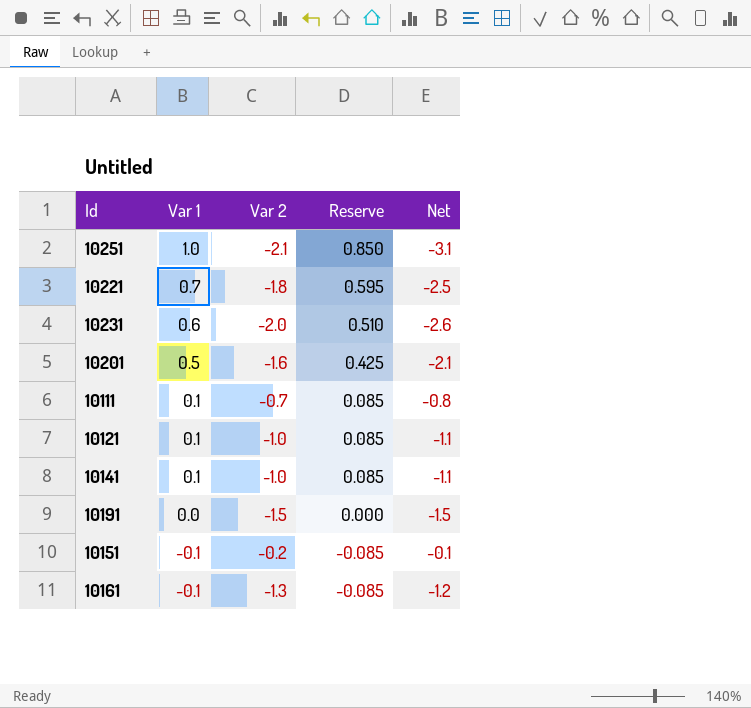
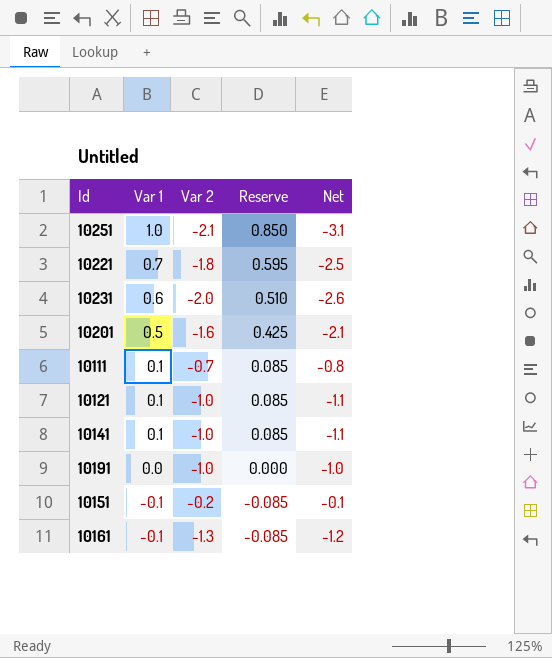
10191 | Var 2: -1.5 -> -1.0
10191 | Net: -1.5 -> -1.0

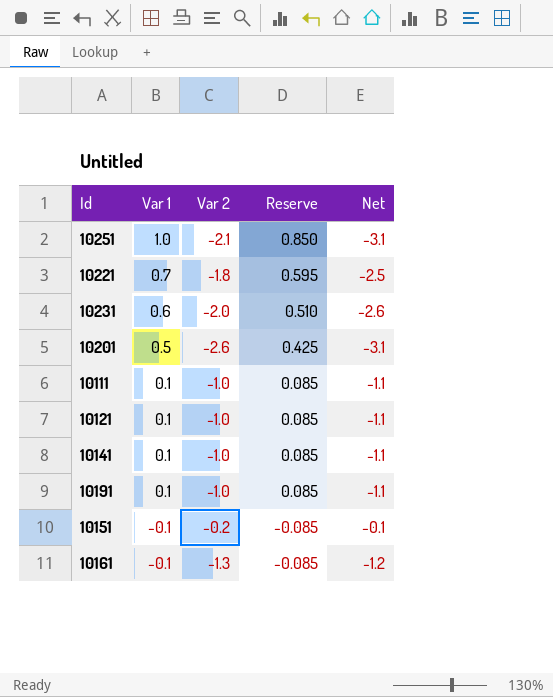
10201 | Var 2: -1.6 -> -2.6
10201 | Net: -2.1 -> -3.1
10111 | Var 2: -0.7 -> -1.0
10111 | Net: -0.8 -> -1.1
10191 | Var 1: 0.0 -> 0.1
10191 | Reserve: 0.000 -> 0.085
10191 | Net: -1.0 -> -1.1

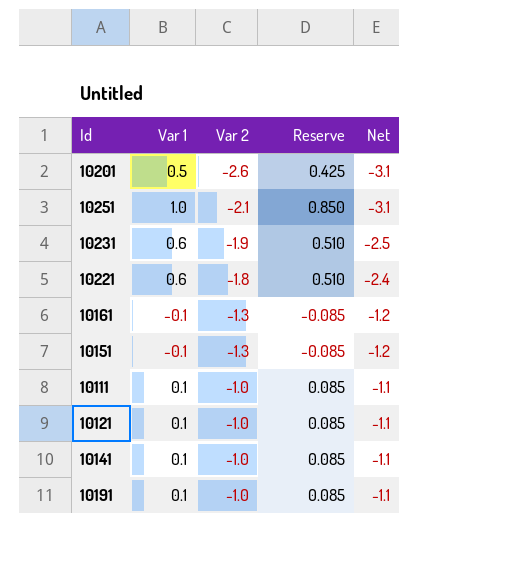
row order: Var 1 descending -> Var 2 ascending
10231 | Var 2: -2.0 -> -1.9
10231 | Net: -2.6 -> -2.5
10221 | Var 1: 0.7 -> 0.6
10221 | Reserve: 0.595 -> 0.510
10221 | Net: -2.5 -> -2.4
10151 | Var 2: -0.2 -> -1.3
10151 | Net: -0.1 -> -1.2

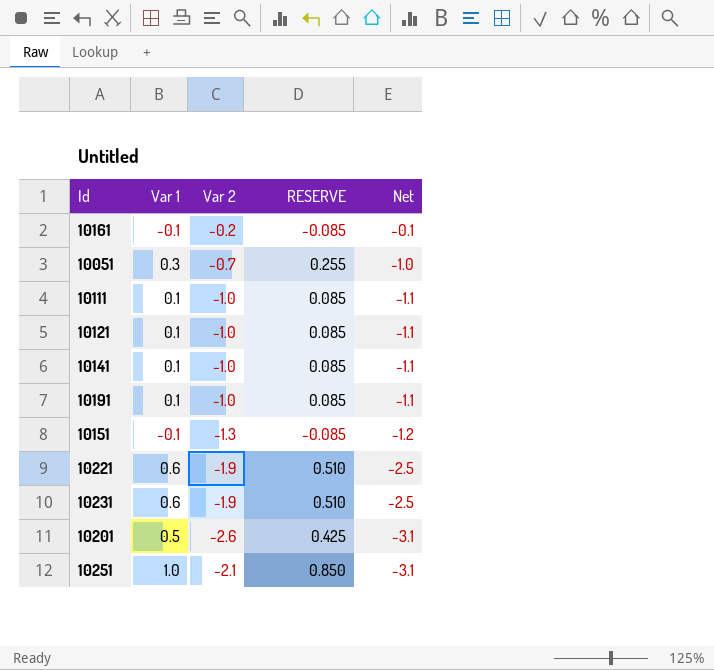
row order: Var 2 ascending -> Net descending
column name: Reserve -> RESERVE
10161 | Var 2: -1.3 -> -0.2
10161 | Net: -1.2 -> -0.1
row 10051: none -> 0.3 | -0.7 | 0.255 | -1.0
10221 | Var 2: -1.8 -> -1.9
10221 | Net: -2.4 -> -2.5

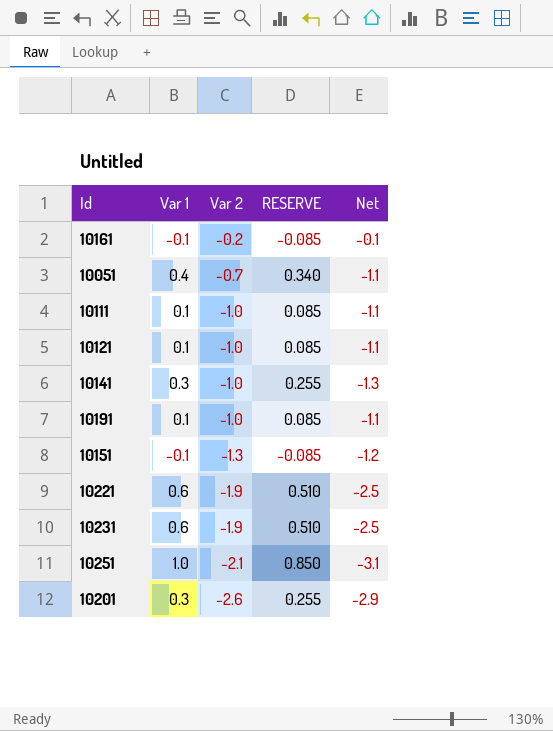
row order: Net descending -> Var 2 descending
10051 | Var 1: 0.3 -> 0.4
10051 | RESERVE: 0.255 -> 0.340
10051 | Net: -1.0 -> -1.1
10141 | Var 1: 0.1 -> 0.3
10141 | RESERVE: 0.085 -> 0.255
10141 | Net: -1.1 -> -1.3
10201 | Var 1: 0.5 -> 0.3
10201 | RESERVE: 0.425 -> 0.255
10201 | Net: -3.1 -> -2.9

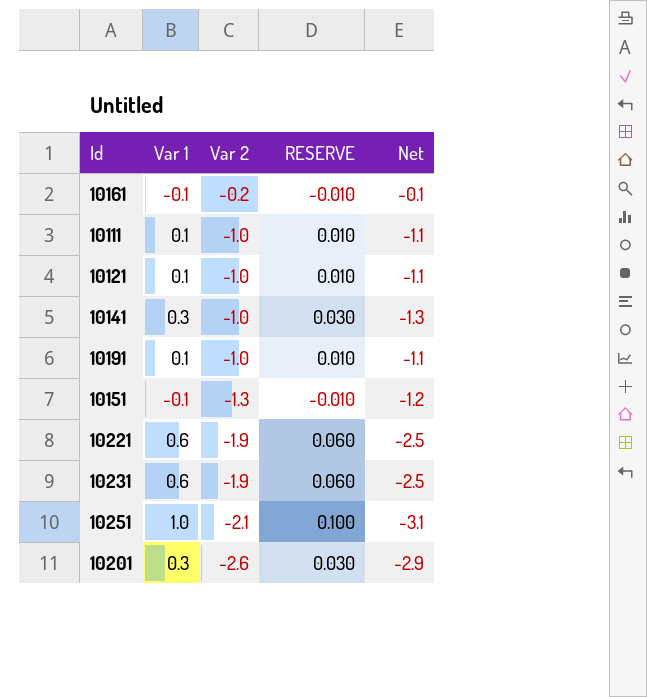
column RESERVE | formula: [Var 1] * 0.85 -> [Var 1] * 0.1
row 10051: 0.4 | -0.7 | 0.340 | -1.1 -> none

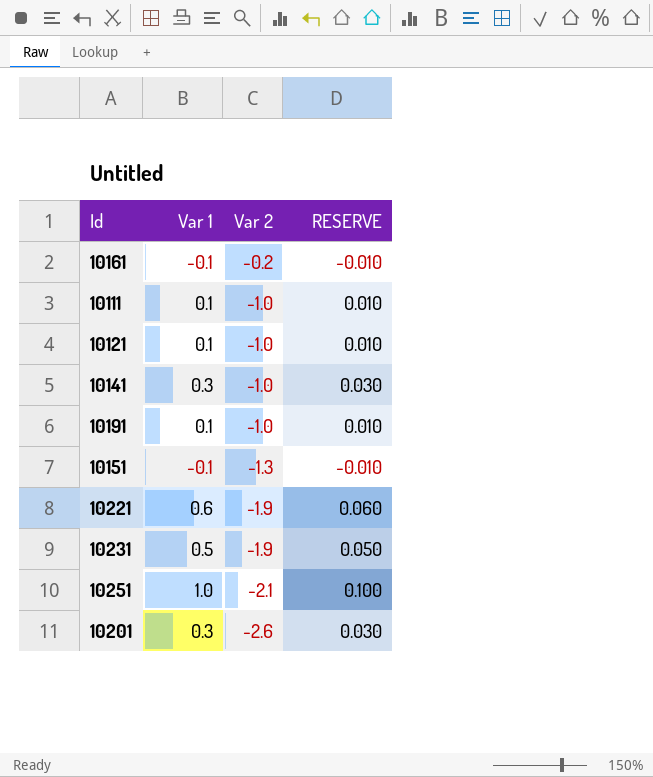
column Net | formula: [Var 2] - [Var 1] -> none
10231 | Var 1: 0.6 -> 0.5
10231 | RESERVE: 0.060 -> 0.050

